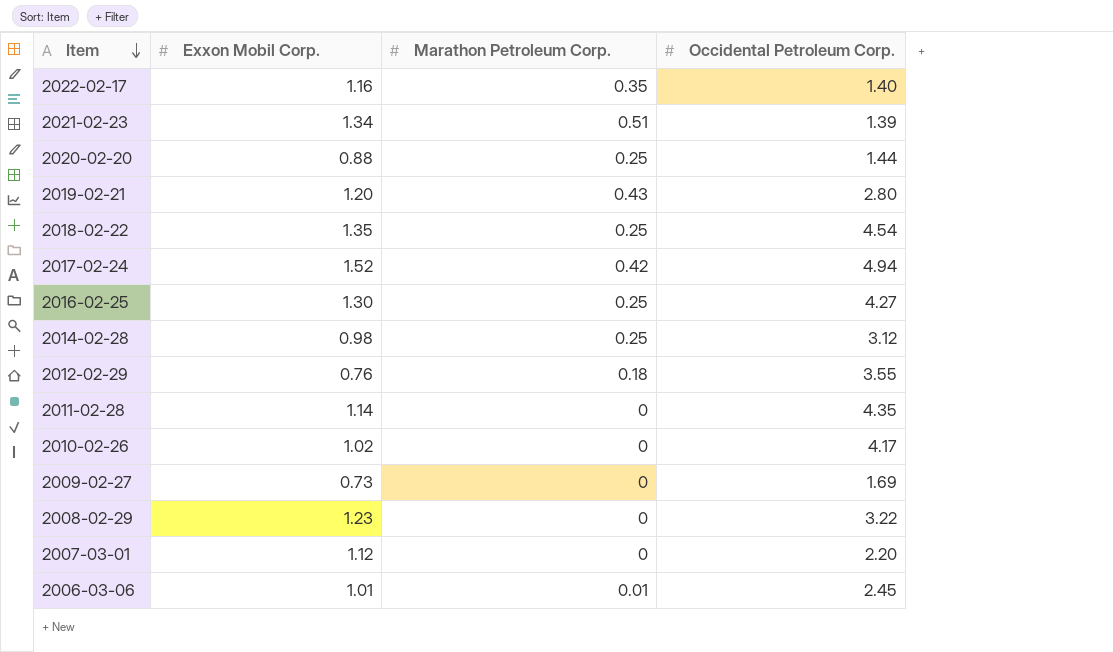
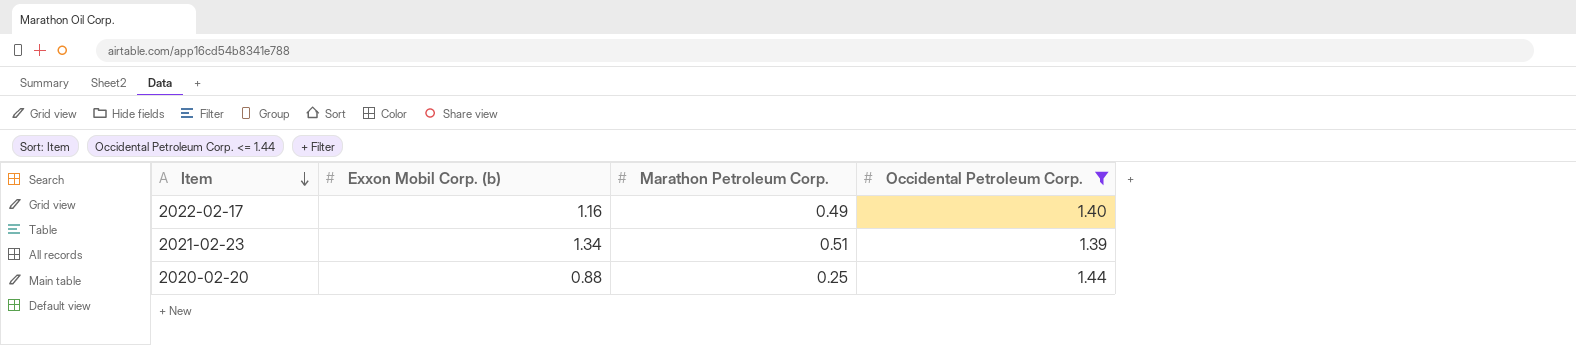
filter: none -> Occidental Petroleum Corp. <= 1.44
column name: Exxon Mobil Corp. -> Exxon Mobil Corp. (b)
2022-02-17 | Marathon Petroleum Corp.: 0.35 -> 0.49

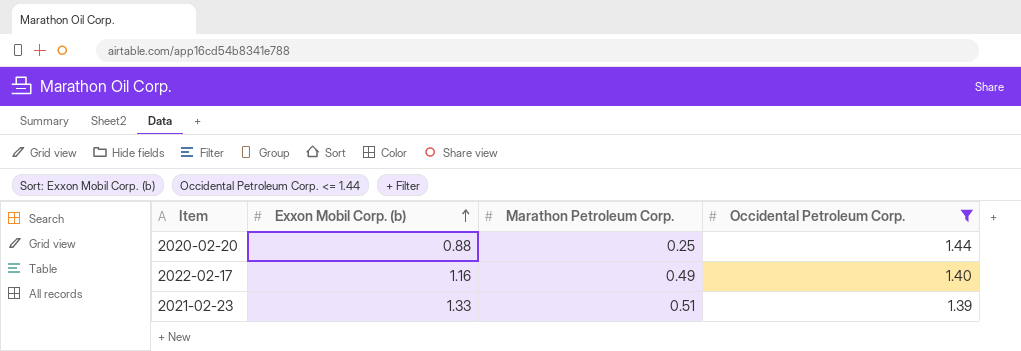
row order: Item descending -> Exxon Mobil Corp. (b) ascending
2021-02-23 | Exxon Mobil Corp. (b): 1.34 -> 1.33

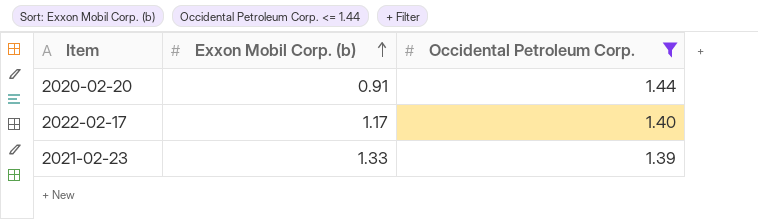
column Marathon Petroleum Corp. | position: 3 -> none
2020-02-20 | Exxon Mobil Corp. (b): 0.88 -> 0.91
2022-02-17 | Exxon Mobil Corp. (b): 1.16 -> 1.17

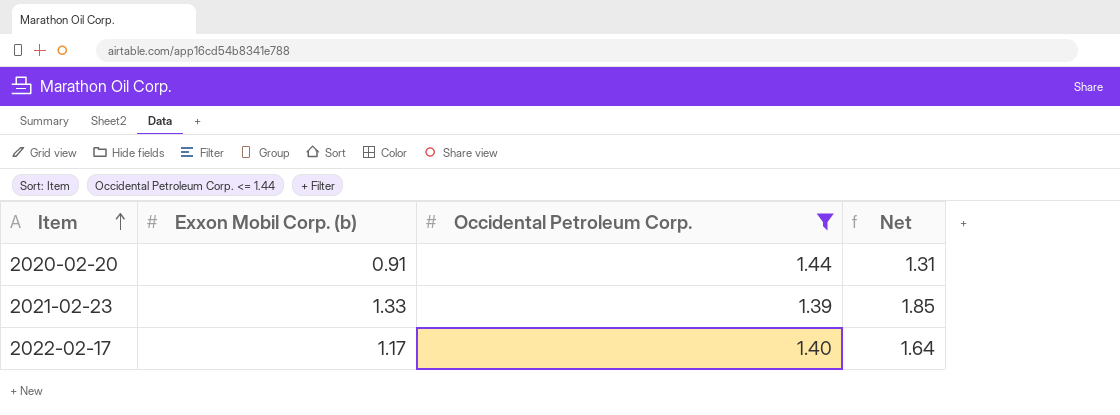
row order: Exxon Mobil Corp. (b) ascending -> Item ascending
column Net | formula: none -> [Exxon Mobil Corp. (b)] * [Occidental Petroleum Corp.]

